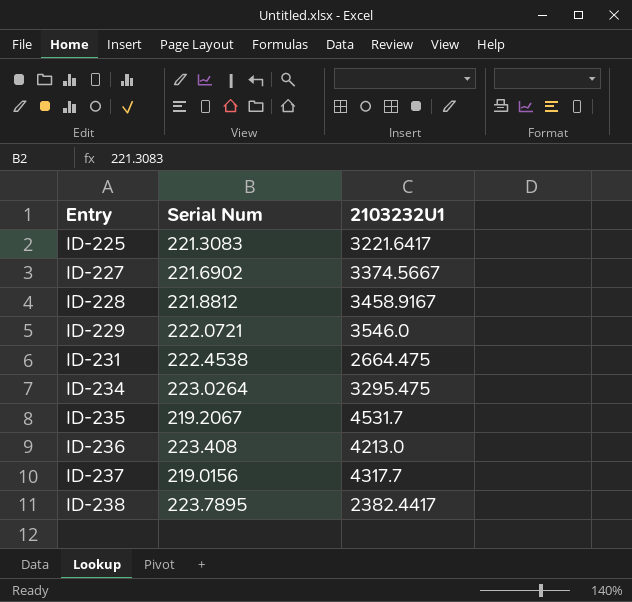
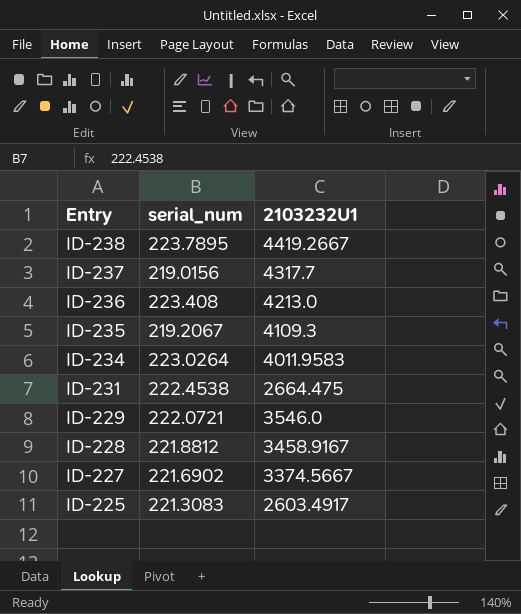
row order: Entry ascending -> Entry descending
column name: Serial Num -> serial_num
ID-238 | 2103232U1: 2382.4417 -> 4419.2667
ID-235 | 2103232U1: 4531.7 -> 4109.3
ID-234 | 2103232U1: 3295.475 -> 4011.9583
ID-225 | 2103232U1: 3221.6417 -> 2603.4917

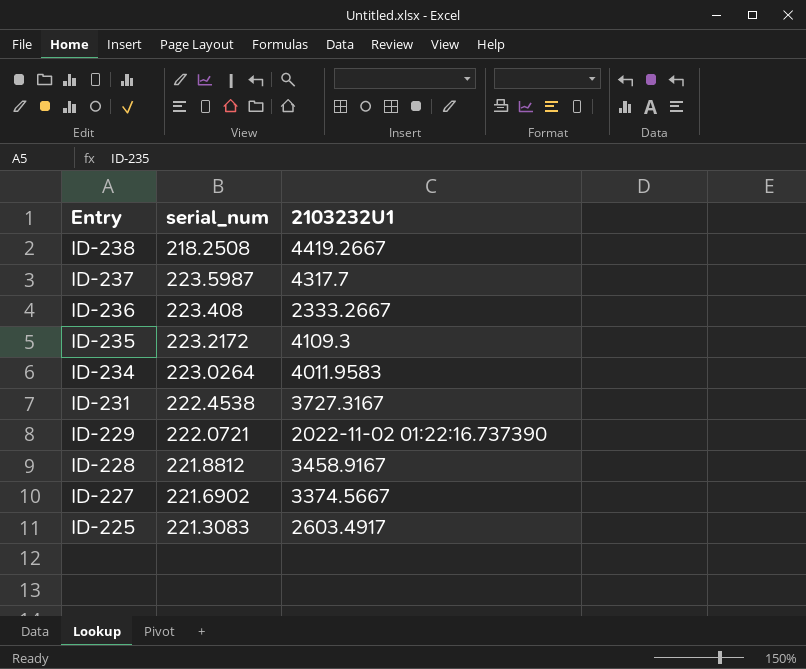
ID-238 | serial_num: 223.7895 -> 218.2508
ID-237 | serial_num: 219.0156 -> 223.5987
ID-236 | 2103232U1: 4213.0 -> 2333.2667
ID-235 | serial_num: 219.2067 -> 223.2172
ID-231 | 2103232U1: 2664.475 -> 3727.3167
ID-229 | 2103232U1: 3546.0 -> 2022-11-02 01:22:16.737390

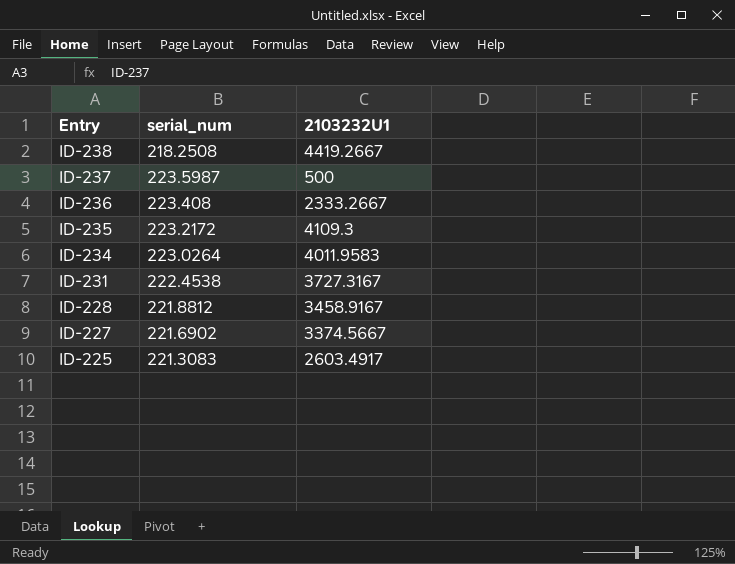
row ID-229: 222.0721 | 2022-11-02 01:22:16.737390 -> none
ID-237 | 2103232U1: 4317.7 -> 500

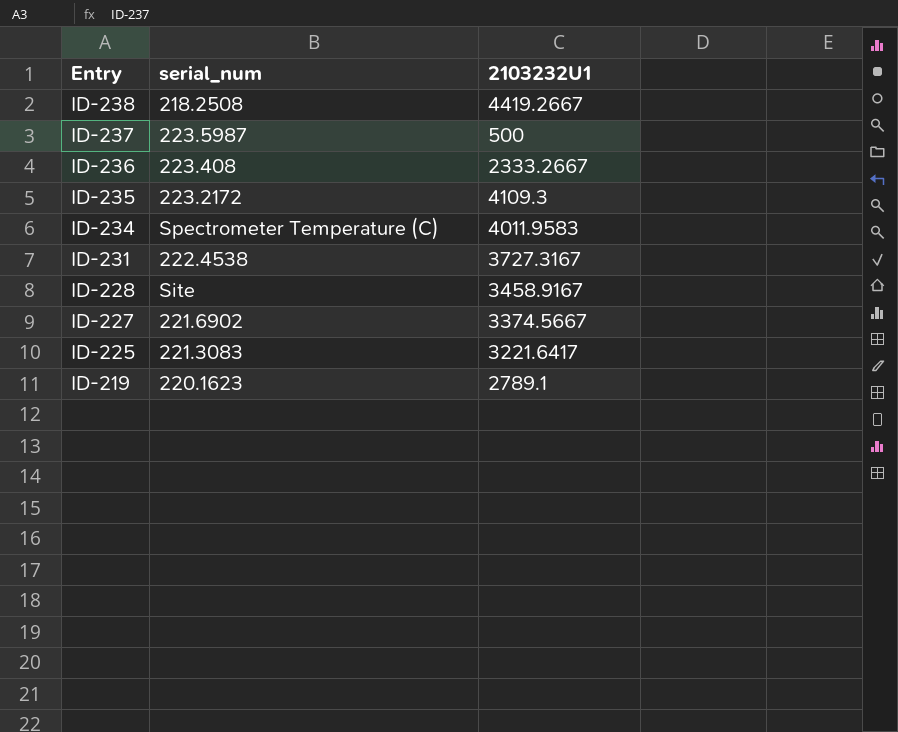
ID-234 | serial_num: 223.0264 -> Spectrometer Temperature (C)
ID-228 | serial_num: 221.8812 -> Site
ID-225 | 2103232U1: 2603.4917 -> 3221.6417
row ID-219: none -> 220.1623 | 2789.1

